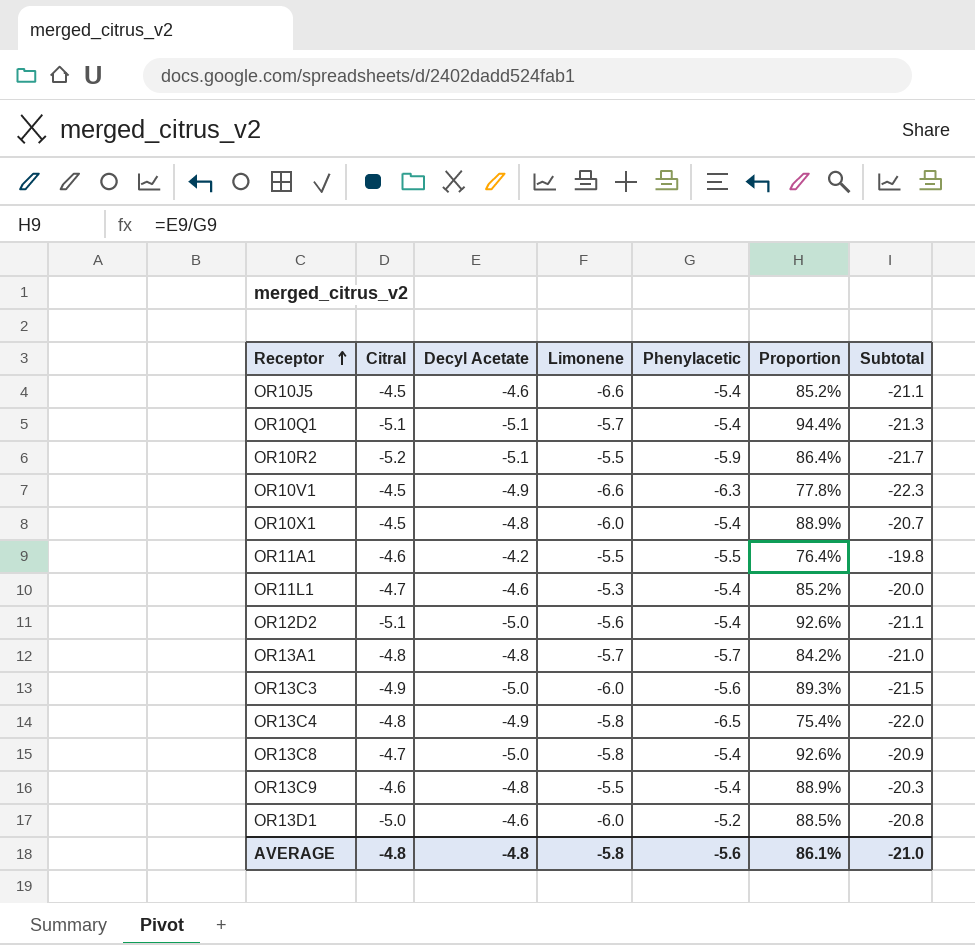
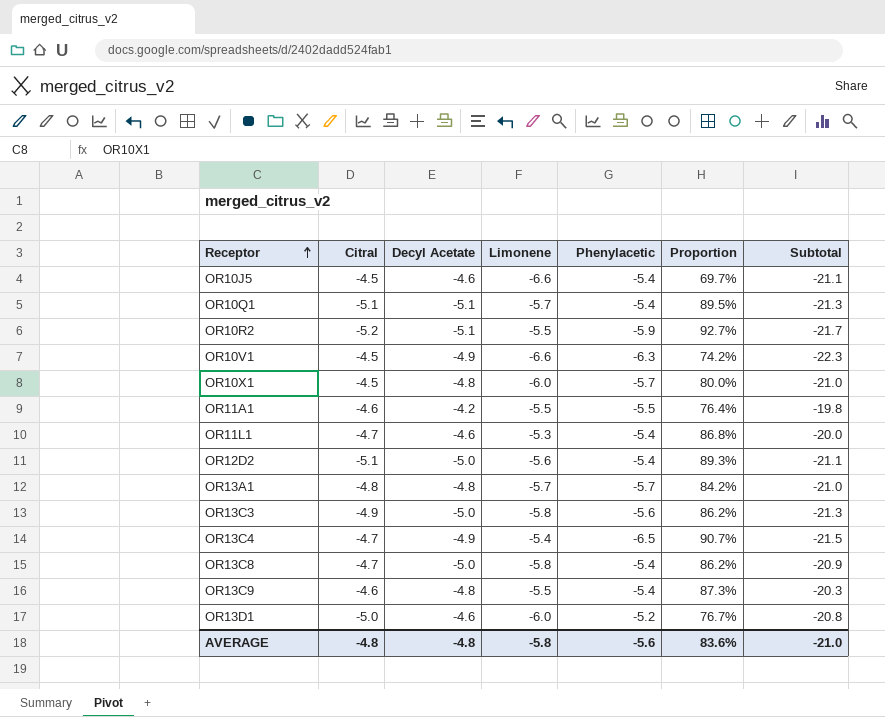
column Proportion | formula: [Decyl Acetate] / [Phenylacetic] -> [Decyl Acetate] / [Limonene]
OR10X1 | Phenylacetic: -5.4 -> -5.7
OR10X1 | Subtotal: -20.7 -> -21.0
OR13C3 | Limonene: -6.0 -> -5.8
OR13C3 | Subtotal: -21.5 -> -21.3
OR13C4 | Citral: -4.8 -> -4.7
OR13C4 | Limonene: -5.8 -> -5.4
OR13C4 | Subtotal: -22.0 -> -21.5
AVERAGE | Proportion: 86.1% -> 83.6%

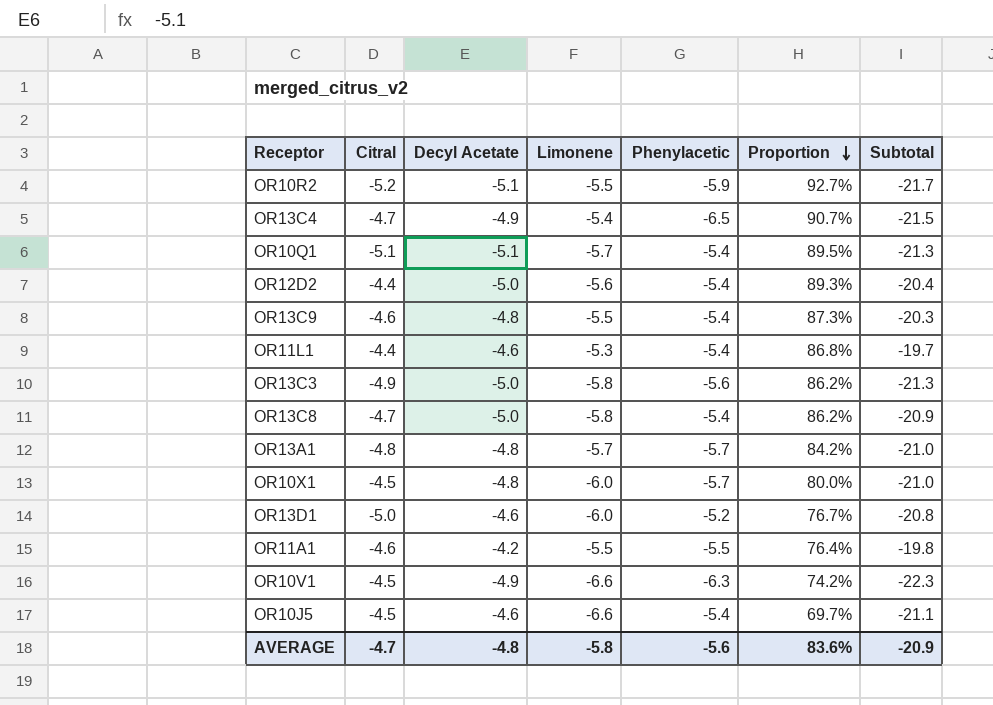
row order: Receptor ascending -> Proportion descending
OR12D2 | Citral: -5.1 -> -4.4
OR12D2 | Subtotal: -21.1 -> -20.4
OR11L1 | Citral: -4.7 -> -4.4
OR11L1 | Subtotal: -20.0 -> -19.7
AVERAGE | Citral: -4.8 -> -4.7
AVERAGE | Subtotal: -21.0 -> -20.9

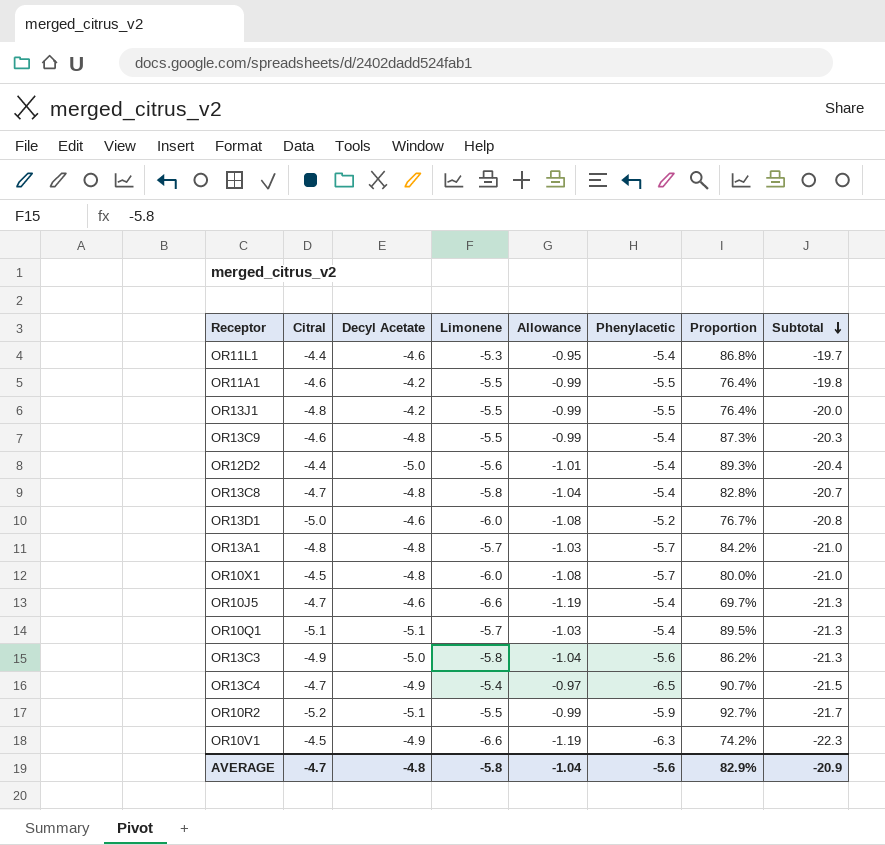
row order: Proportion descending -> Subtotal descending
column Allowance | formula: none -> [Limonene] * 0.18
row OR13J1: none -> -4.8 | -4.2 | -5.5 | -0.99 | -5.5 | 76.4% | -20.0
OR13C8 | Decyl Acetate: -5.0 -> -4.8
OR13C8 | Proportion: 86.2% -> 82.8%
OR13C8 | Subtotal: -20.9 -> -20.7
OR10J5 | Citral: -4.5 -> -4.7
OR10J5 | Subtotal: -21.1 -> -21.3
AVERAGE | Proportion: 83.6% -> 82.9%

